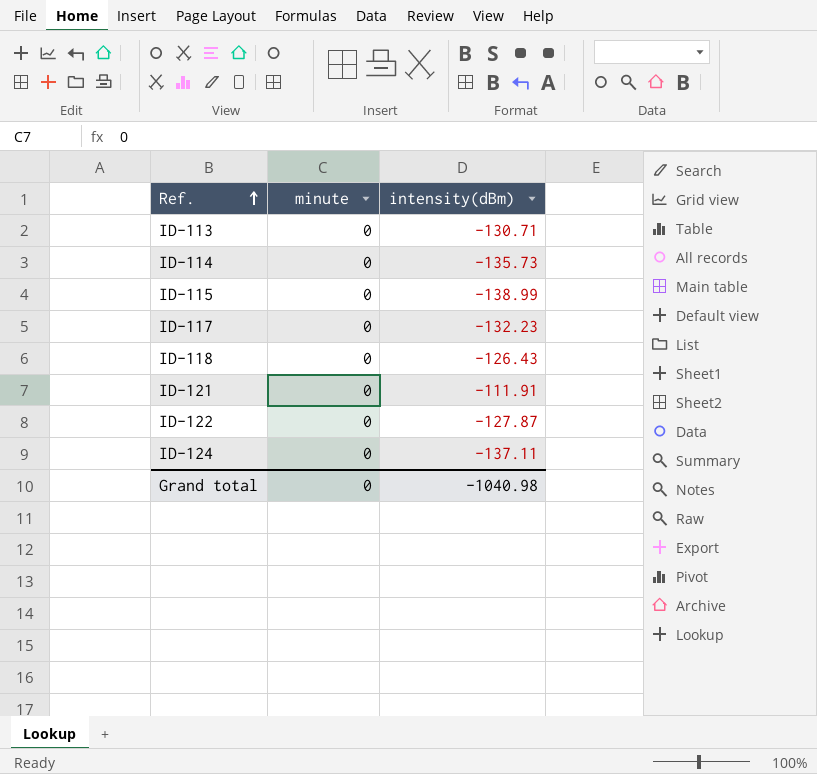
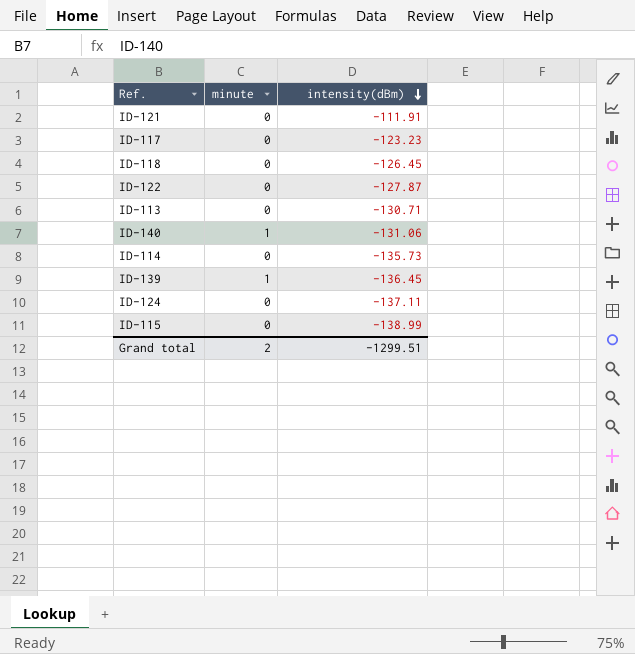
row order: Ref. ascending -> intensity(dBm) descending
ID-117 | intensity(dBm): -132.23 -> -123.23
ID-118 | intensity(dBm): -126.43 -> -126.45
row ID-140: none -> 1 | -131.06
row ID-139: none -> 1 | -136.45
Grand total | minute: 0 -> 2
Grand total | intensity(dBm): -1040.98 -> -1299.51

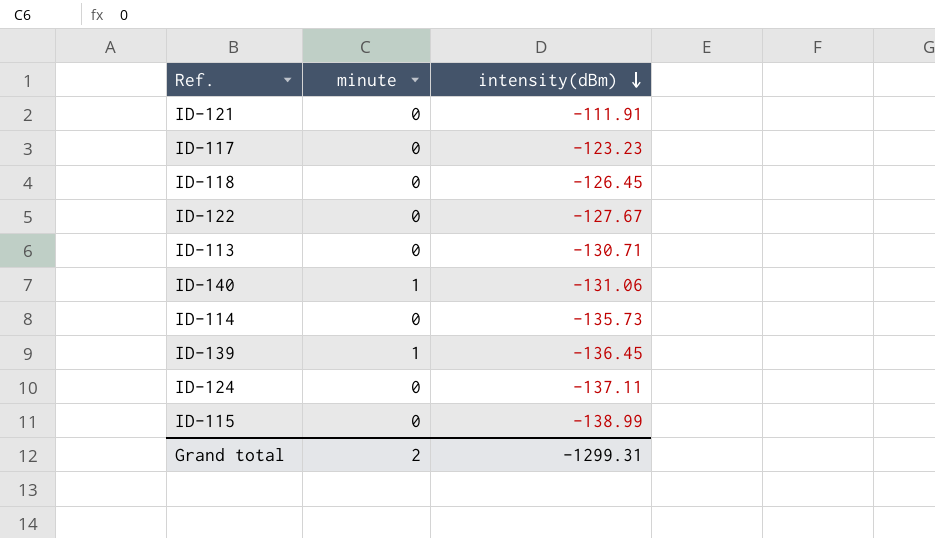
ID-122 | intensity(dBm): -127.87 -> -127.67
Grand total | intensity(dBm): -1299.51 -> -1299.31

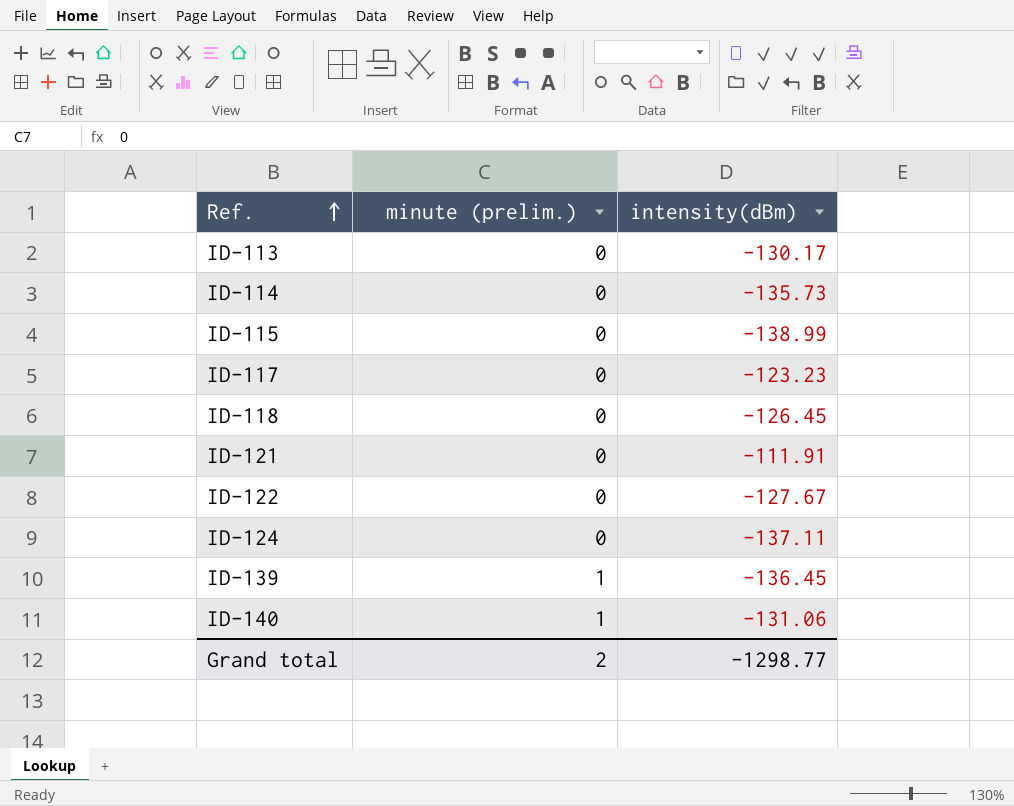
row order: intensity(dBm) descending -> Ref. ascending
column name: minute -> minute (prelim.)
ID-113 | intensity(dBm): -130.71 -> -130.17
Grand total | intensity(dBm): -1299.31 -> -1298.77

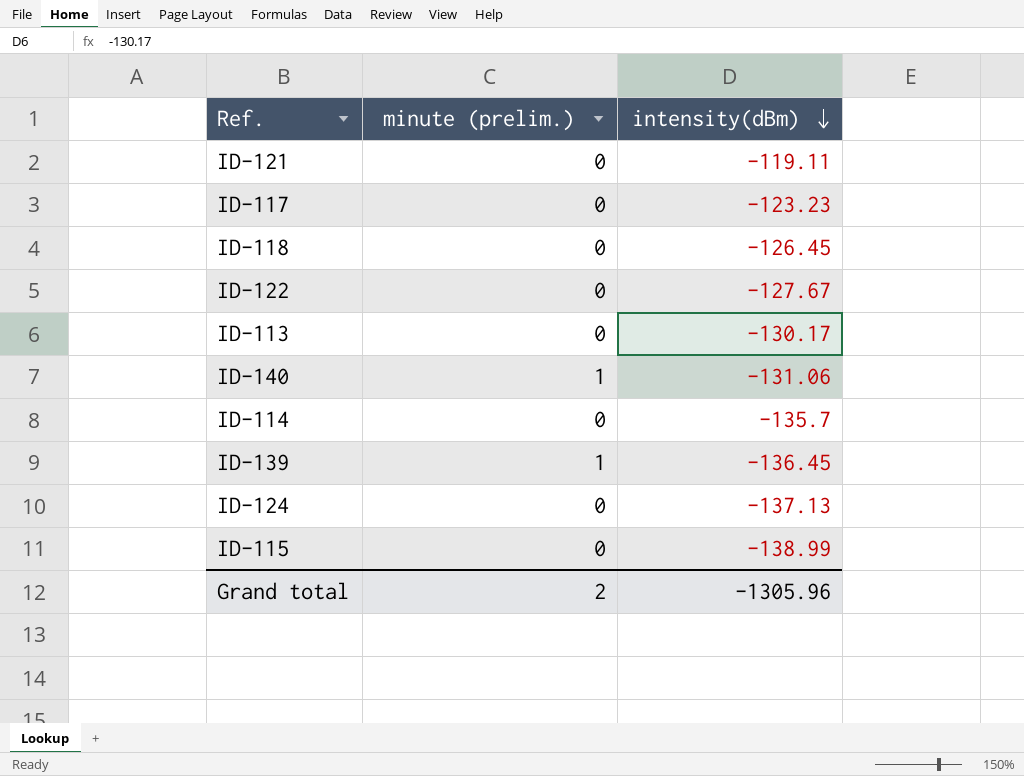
row order: Ref. ascending -> intensity(dBm) descending
ID-121 | intensity(dBm): -111.91 -> -119.11
ID-114 | intensity(dBm): -135.73 -> -135.7
ID-124 | intensity(dBm): -137.11 -> -137.13
Grand total | intensity(dBm): -1298.77 -> -1305.96

